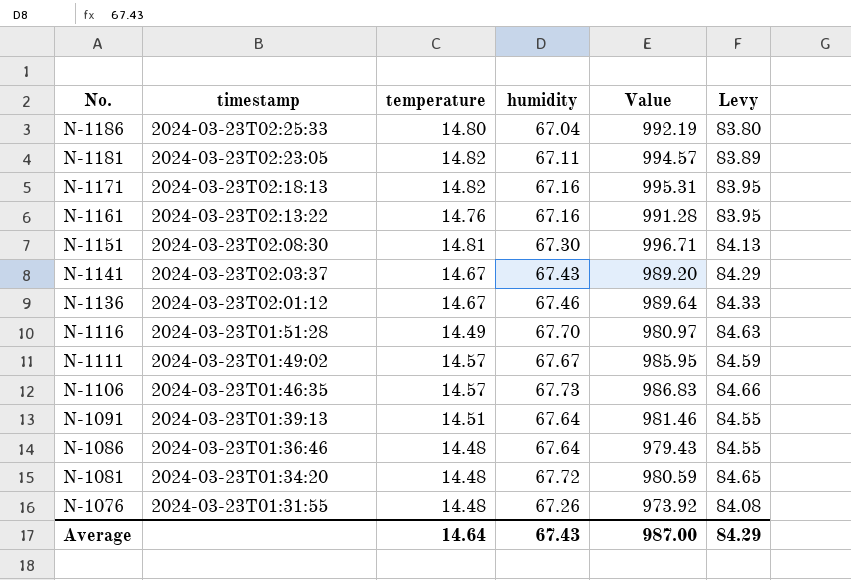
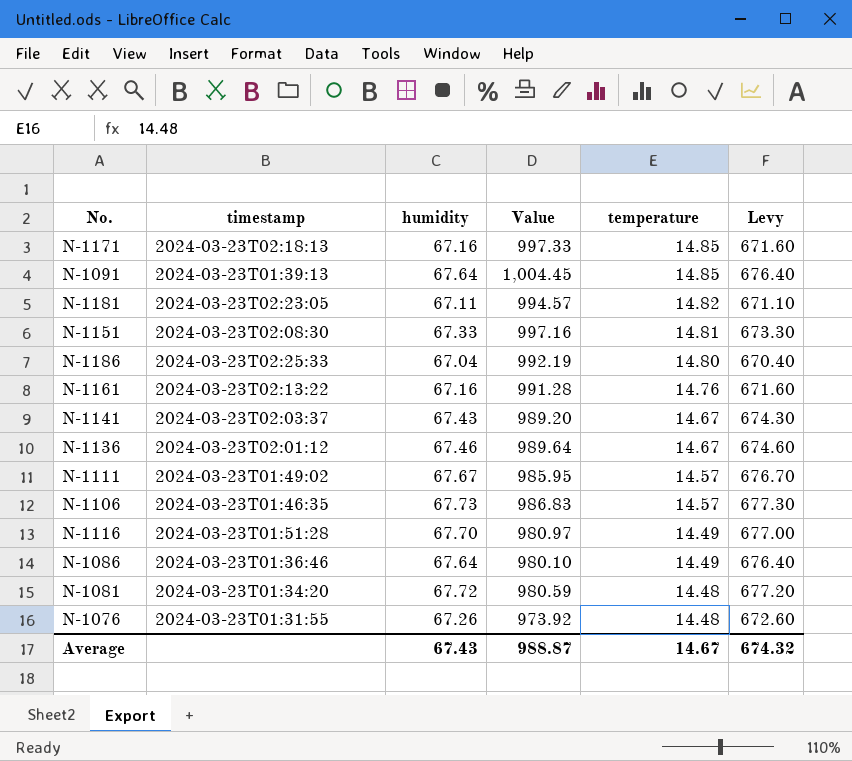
row order: No. descending -> temperature descending
column temperature | position: 3 -> 5
column Levy | formula: [humidity] * 1.25 -> [humidity] * 10
N-1171 | Value: 995.31 -> 997.33
N-1171 | temperature: 14.82 -> 14.85
N-1091 | Value: 981.46 -> 1,004.45
N-1091 | temperature: 14.51 -> 14.85
N-1151 | humidity: 67.30 -> 67.33
N-1151 | Value: 996.71 -> 997.16
N-1086 | Value: 979.43 -> 980.10
N-1086 | temperature: 14.48 -> 14.49
Average | Value: 987.00 -> 988.87
Average | temperature: 14.64 -> 14.67
Average | Levy: 84.29 -> 674.32

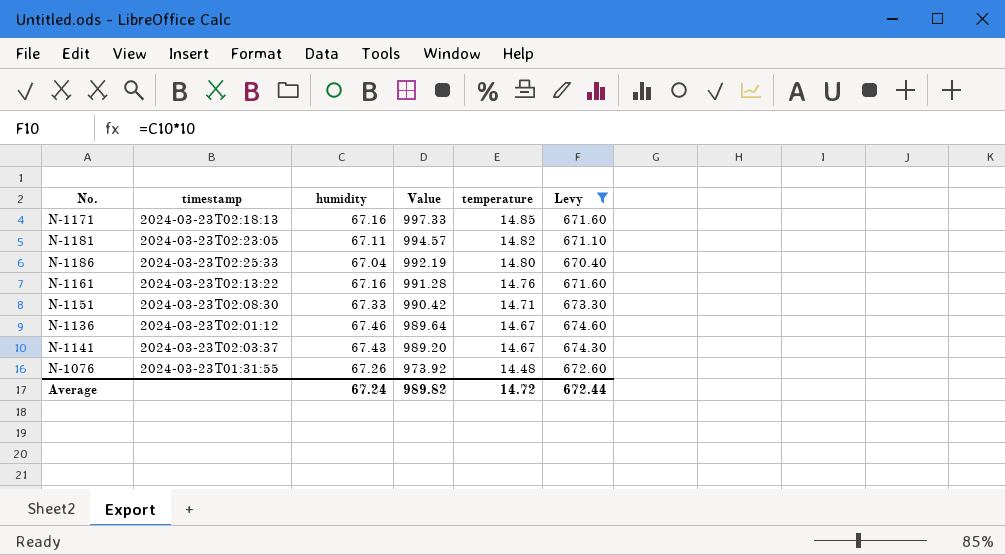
filter: none -> Levy <= 674.60
row order: temperature descending -> Value descending
N-1151 | Value: 997.16 -> 990.42
N-1151 | temperature: 14.81 -> 14.71
Average | humidity: 67.43 -> 67.24
Average | Value: 988.87 -> 989.82
Average | temperature: 14.67 -> 14.72
Average | Levy: 674.32 -> 672.44

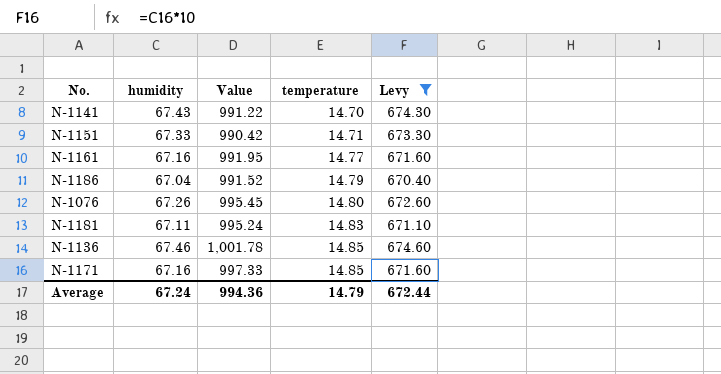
row order: Value descending -> temperature ascending
column timestamp | position: 2 -> none
N-1141 | Value: 989.20 -> 991.22
N-1141 | temperature: 14.67 -> 14.70
N-1161 | Value: 991.28 -> 991.95
N-1161 | temperature: 14.76 -> 14.77
N-1186 | Value: 992.19 -> 991.52
N-1186 | temperature: 14.80 -> 14.79
N-1076 | Value: 973.92 -> 995.45
N-1076 | temperature: 14.48 -> 14.80
N-1181 | Value: 994.57 -> 995.24
N-1181 | temperature: 14.82 -> 14.83
N-1136 | Value: 989.64 -> 1,001.78
N-1136 | temperature: 14.67 -> 14.85
Average | Value: 989.82 -> 994.36
Average | temperature: 14.72 -> 14.79

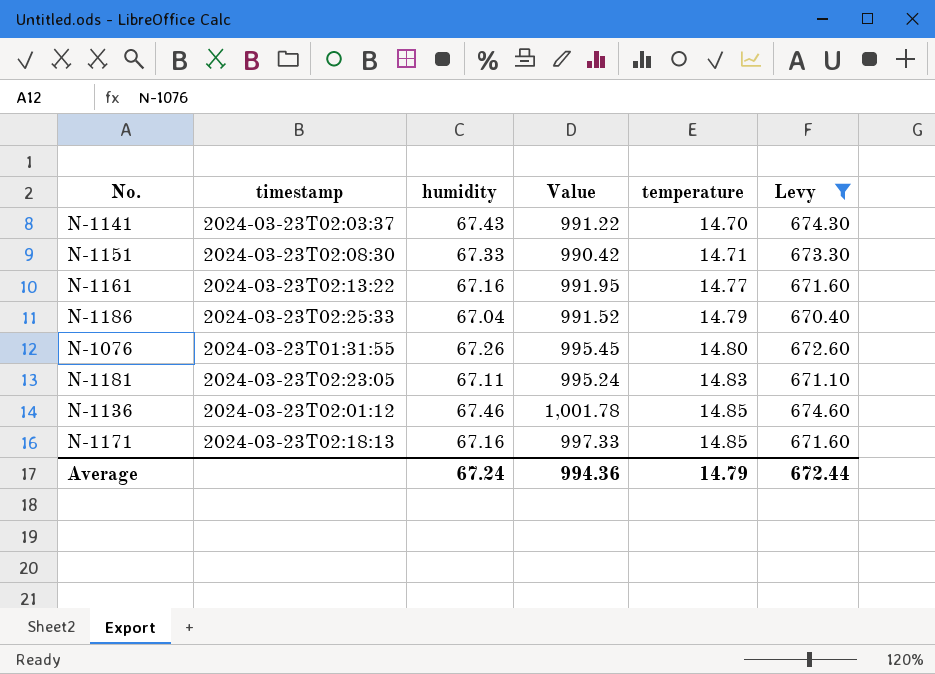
column timestamp | position: none -> 2

